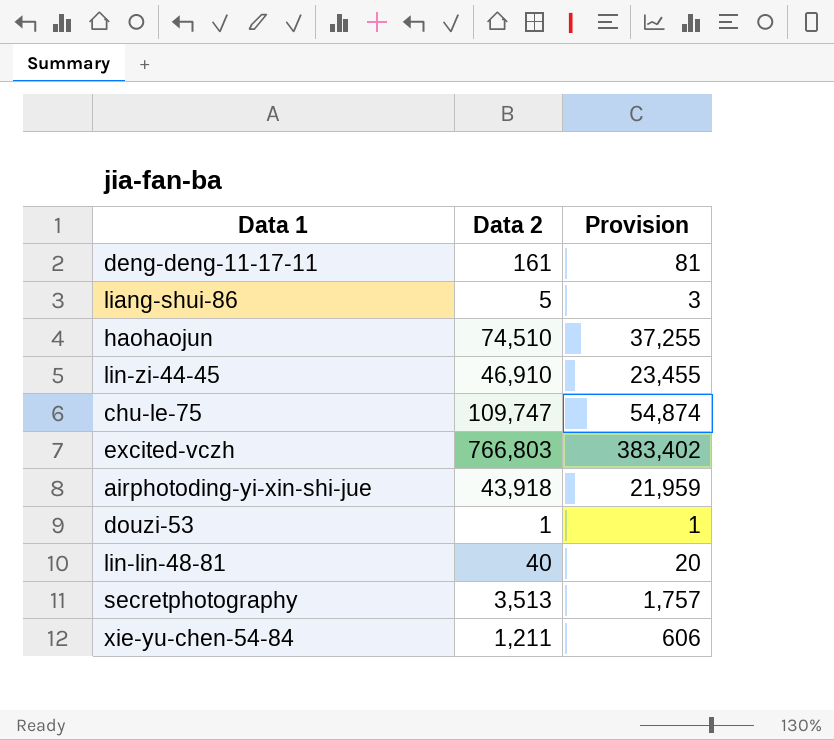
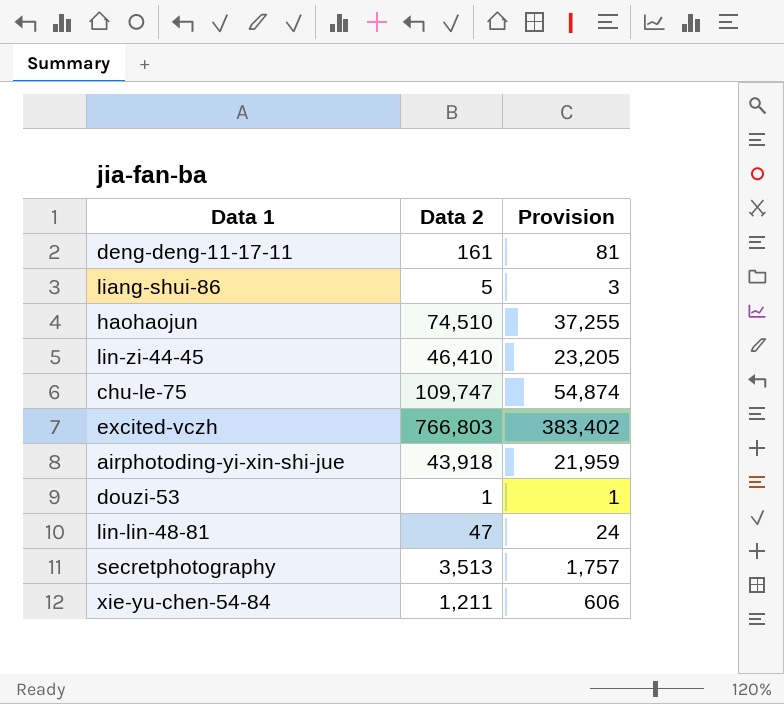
lin-zi-44-45 | Data 2: 46,910 -> 46,410
lin-zi-44-45 | Provision: 23,455 -> 23,205
lin-lin-48-81 | Data 2: 40 -> 47
lin-lin-48-81 | Provision: 20 -> 24

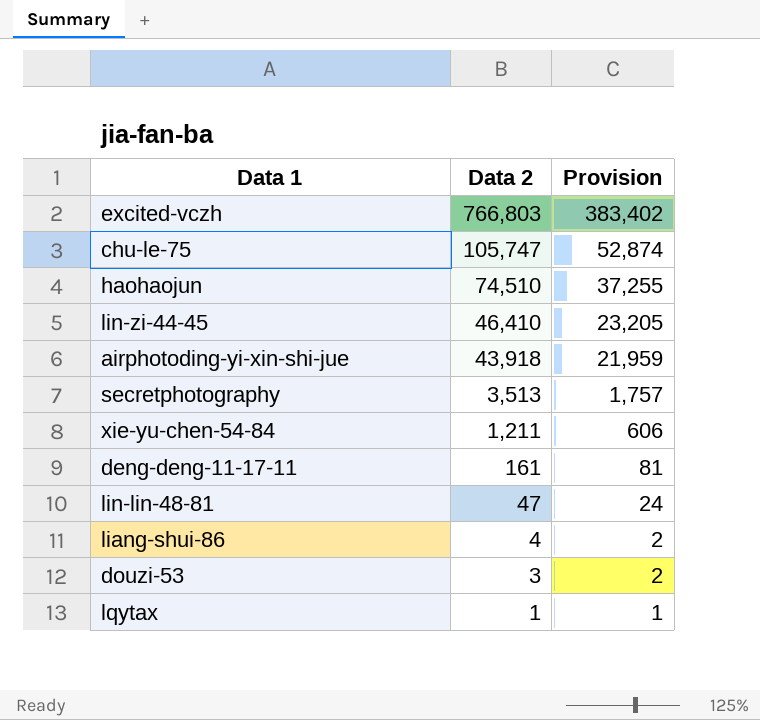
row order: none -> Data 2 descending
chu-le-75 | Data 2: 109,747 -> 105,747
chu-le-75 | Provision: 54,874 -> 52,874
liang-shui-86 | Data 2: 5 -> 4
liang-shui-86 | Provision: 3 -> 2
douzi-53 | Data 2: 1 -> 3
douzi-53 | Provision: 1 -> 2
row lqytax: none -> 1 | 1

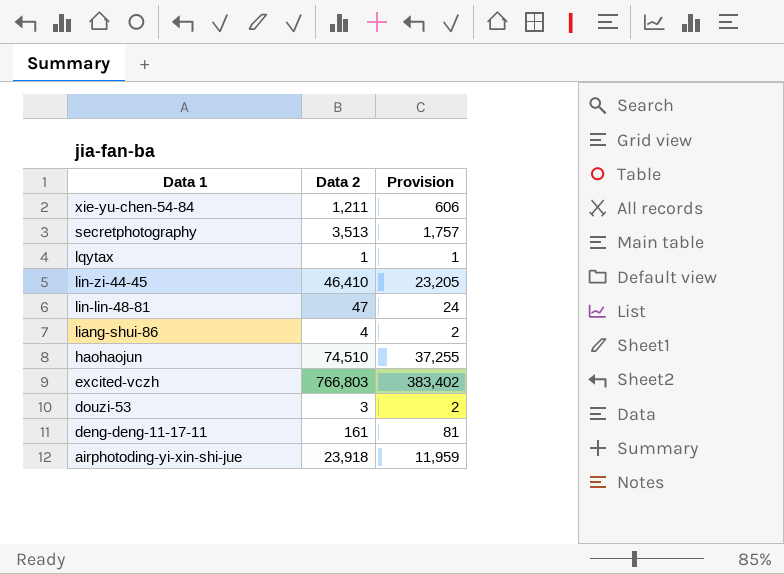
row order: Data 2 descending -> Data 1 descending
row chu-le-75: 105,747 | 52,874 -> none
airphotoding-yi-xin-shi-jue | Data 2: 43,918 -> 23,918
airphotoding-yi-xin-shi-jue | Provision: 21,959 -> 11,959

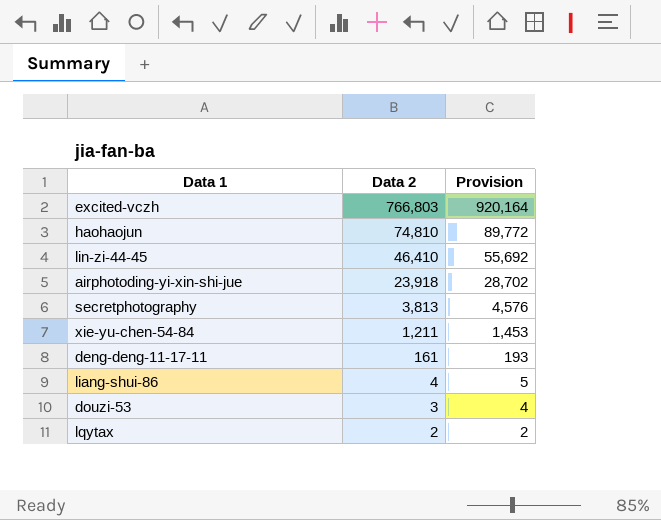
row order: Data 1 descending -> Data 2 descending
column Provision | formula: [Data 2] * 0.5 -> [Data 2] * 1.2
row lin-lin-48-81: 47 | 24 -> none
haohaojun | Data 2: 74,510 -> 74,810
secretphotography | Data 2: 3,513 -> 3,813
lqytax | Data 2: 1 -> 2

